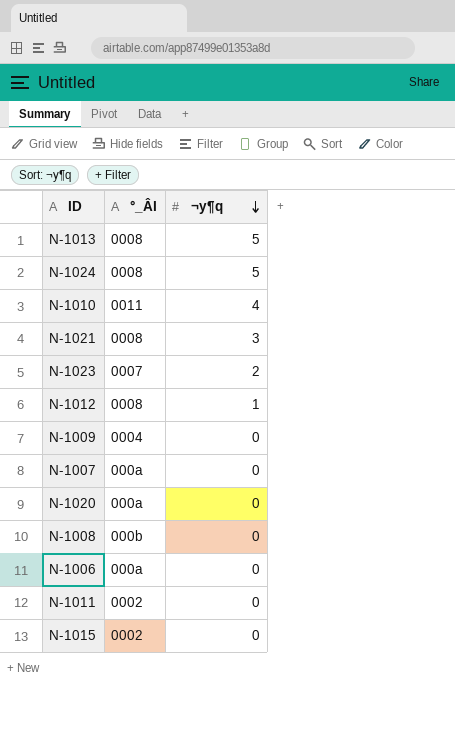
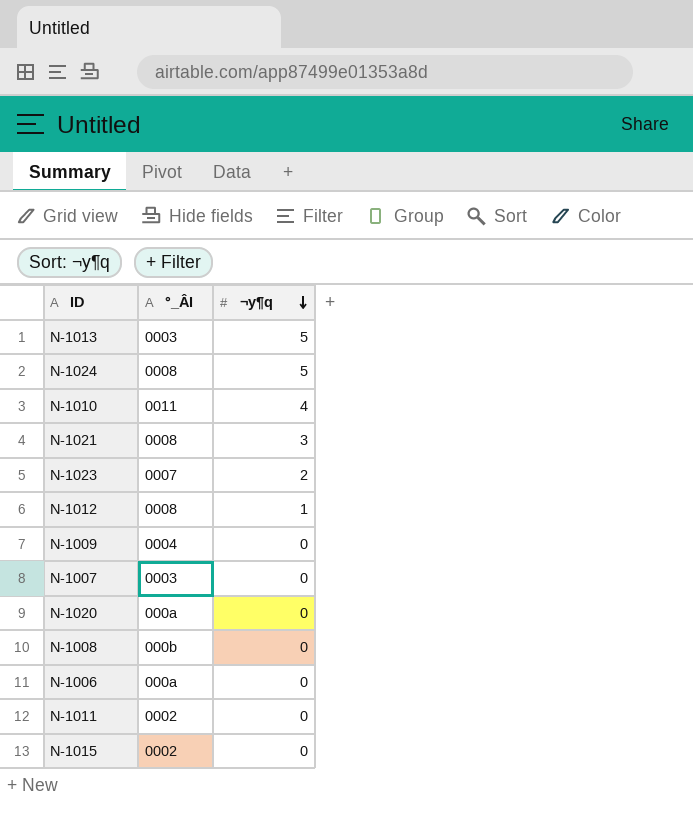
N-1013 | °_ÂI: 0008 -> 0003
N-1007 | °_ÂI: 000a -> 0003

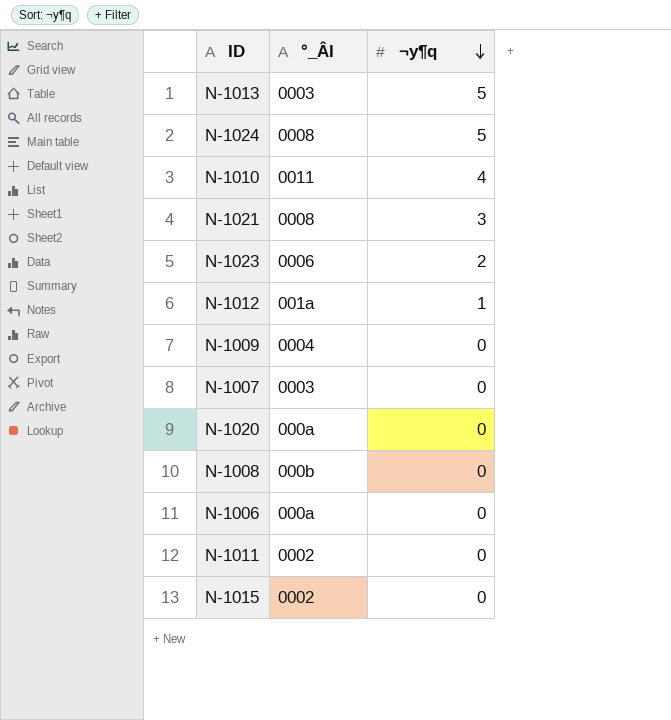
N-1023 | °_ÂI: 0007 -> 0006
N-1012 | °_ÂI: 0008 -> 001a

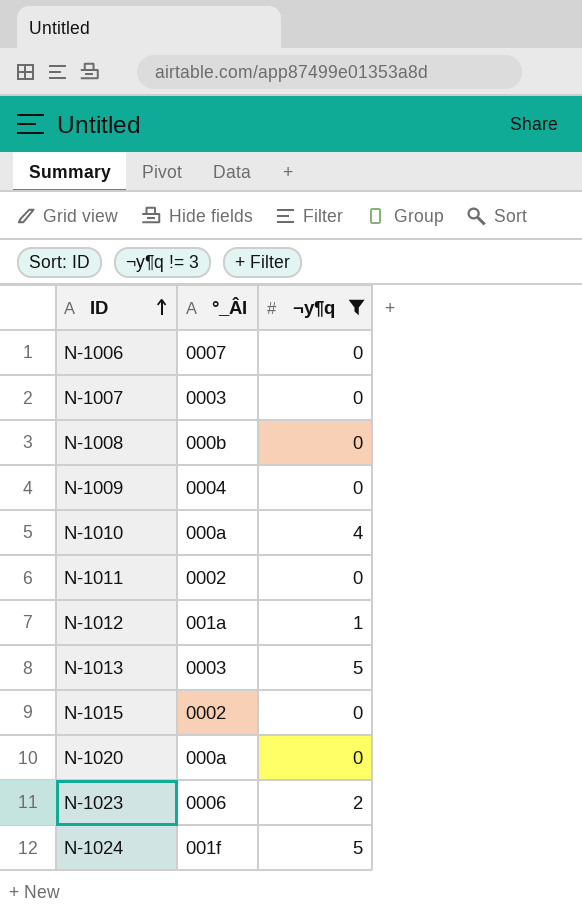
filter: none -> ¬y¶q != 3
row order: ¬y¶q descending -> ID ascending
N-1006 | °_ÂI: 000a -> 0007
N-1010 | °_ÂI: 0011 -> 000a
N-1024 | °_ÂI: 0008 -> 001f

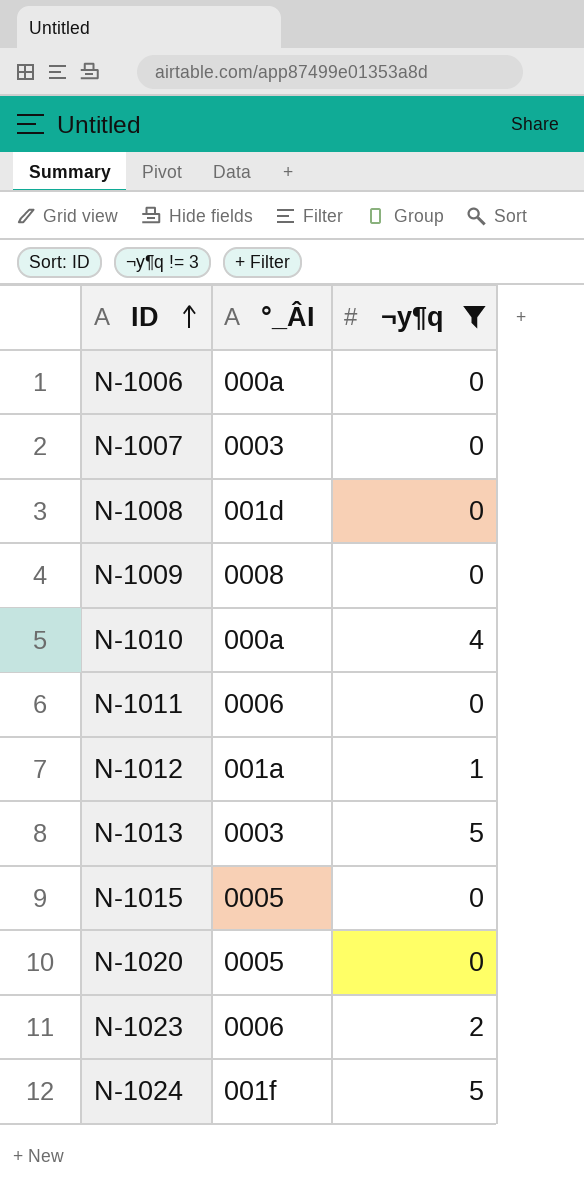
N-1006 | °_ÂI: 0007 -> 000a
N-1008 | °_ÂI: 000b -> 001d
N-1009 | °_ÂI: 0004 -> 0008
N-1011 | °_ÂI: 0002 -> 0006
N-1015 | °_ÂI: 0002 -> 0005
N-1020 | °_ÂI: 000a -> 0005

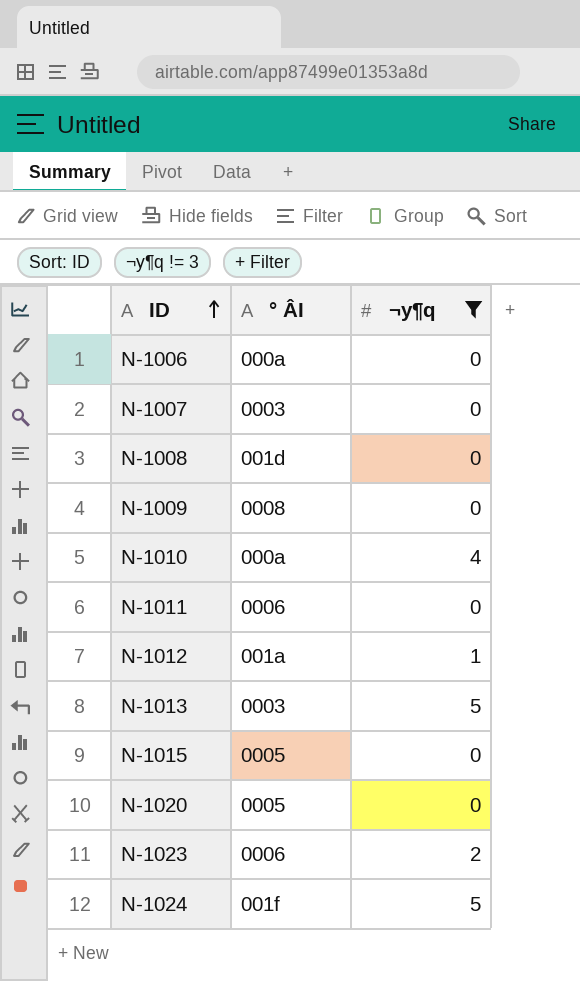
column name: °_ÂI -> ° ÂI

